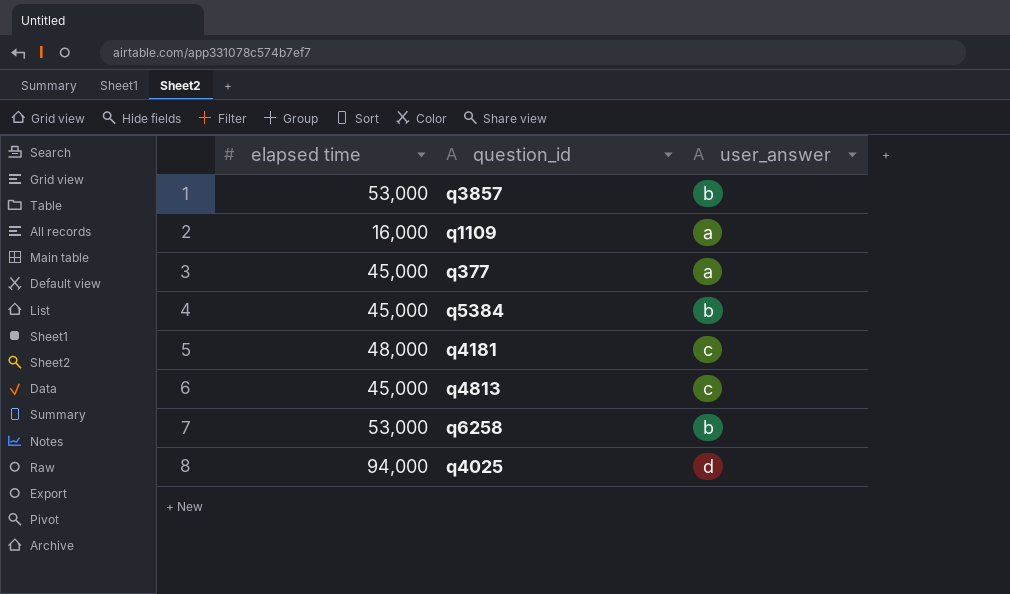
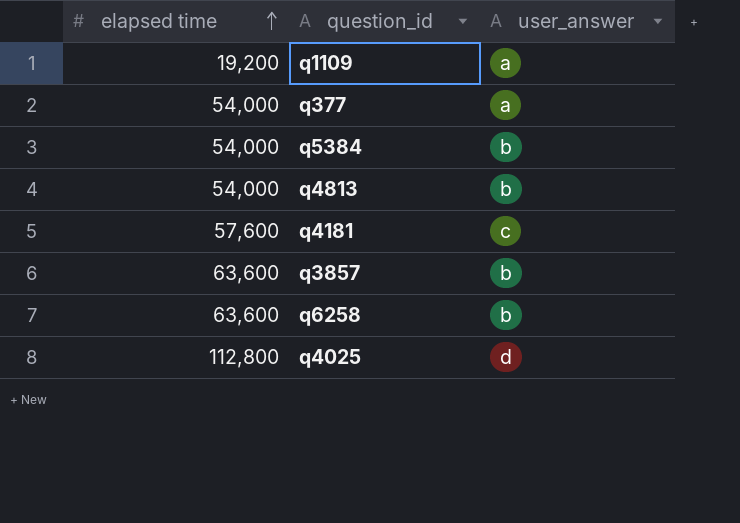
row order: none -> elapsed time ascending
q1109 | elapsed time: 16,000 -> 19,200
q377 | elapsed time: 45,000 -> 54,000
q5384 | elapsed time: 45,000 -> 54,000
q4813 | elapsed time: 45,000 -> 54,000
q4813 | user_answer: c -> b
q4181 | elapsed time: 48,000 -> 57,600
q3857 | elapsed time: 53,000 -> 63,600
q6258 | elapsed time: 53,000 -> 63,600
q4025 | elapsed time: 94,000 -> 112,800

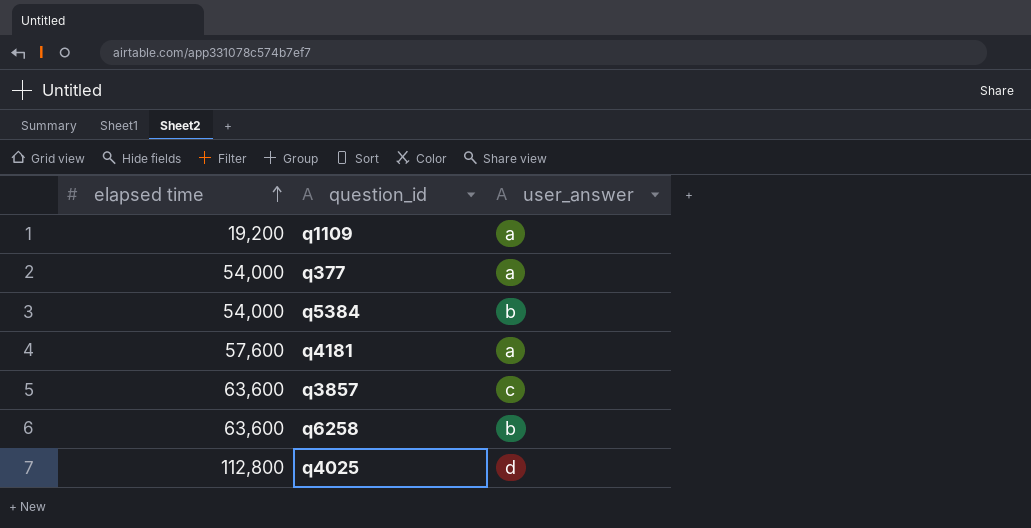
row q4813: 54,000 | b -> none
q4181 | user_answer: c -> a
q3857 | user_answer: b -> c

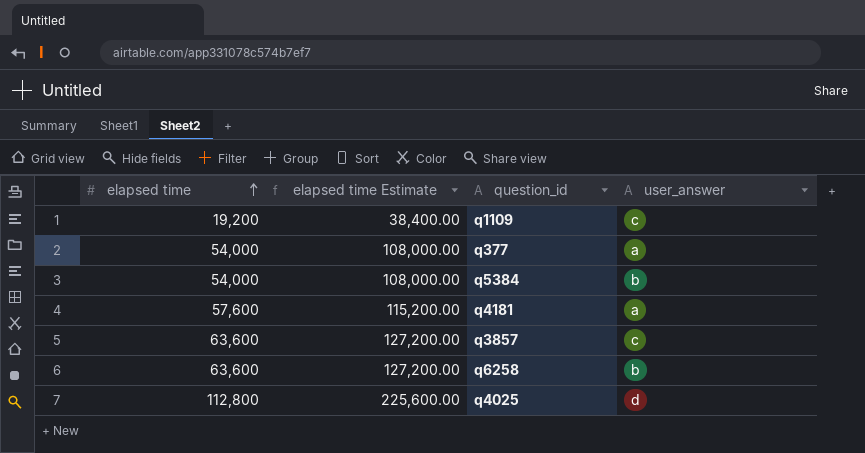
column elapsed time Estimate | formula: none -> [elapsed time] * 2
q1109 | user_answer: a -> c

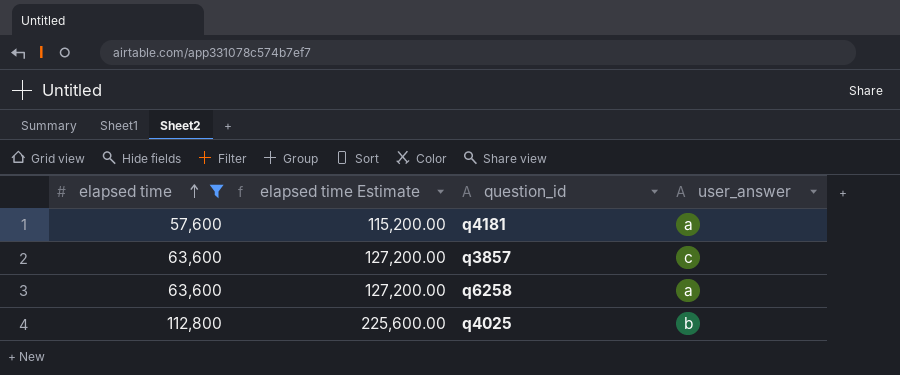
filter: none -> elapsed time >= 57,600
q6258 | user_answer: b -> a
q4025 | user_answer: d -> b

